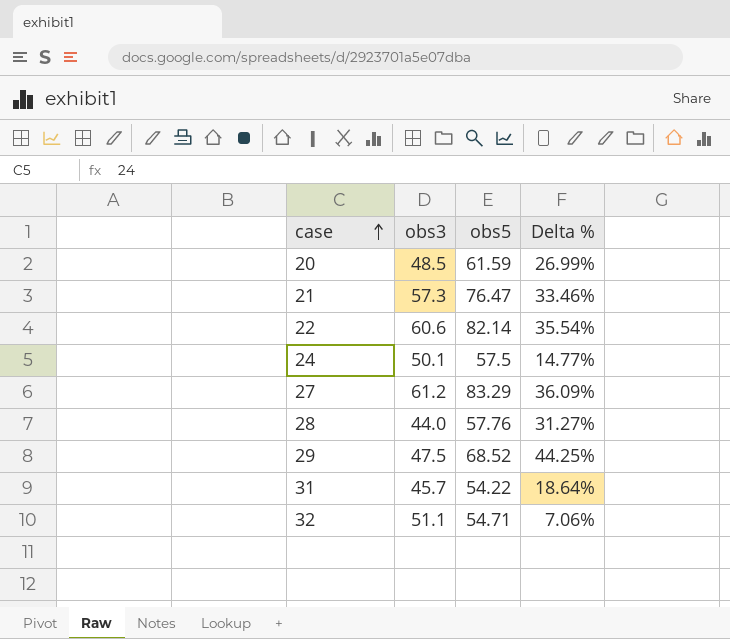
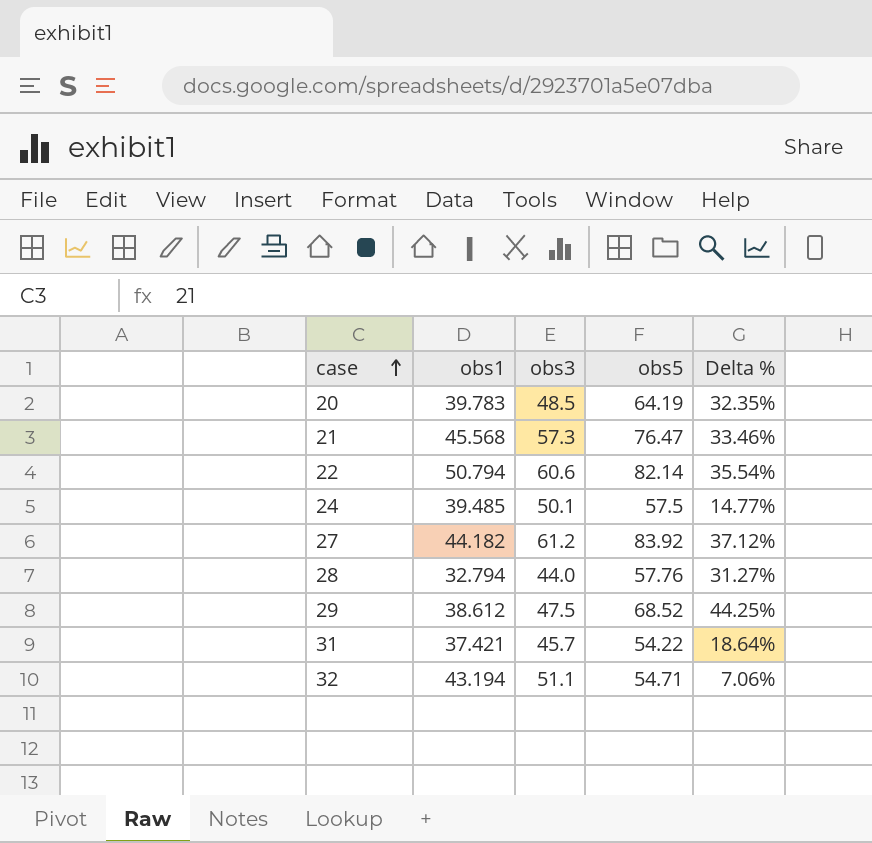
column obs1 | position: none -> 2
20 | obs5: 61.59 -> 64.19
20 | Delta %: 26.99% -> 32.35%
27 | obs5: 83.29 -> 83.92
27 | Delta %: 36.09% -> 37.12%

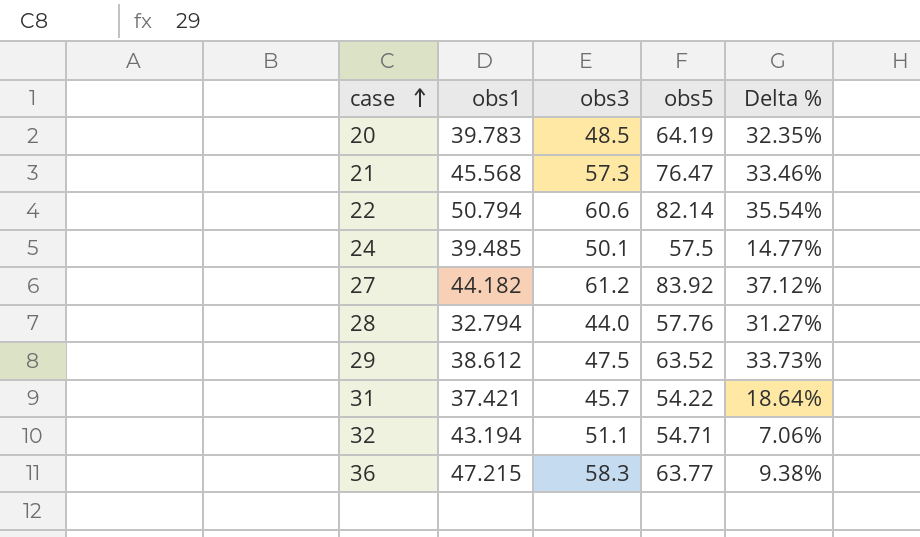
29 | obs5: 68.52 -> 63.52
29 | Delta %: 44.25% -> 33.73%
row 36: none -> 47.215 | 58.3 | 63.77 | 9.38%

